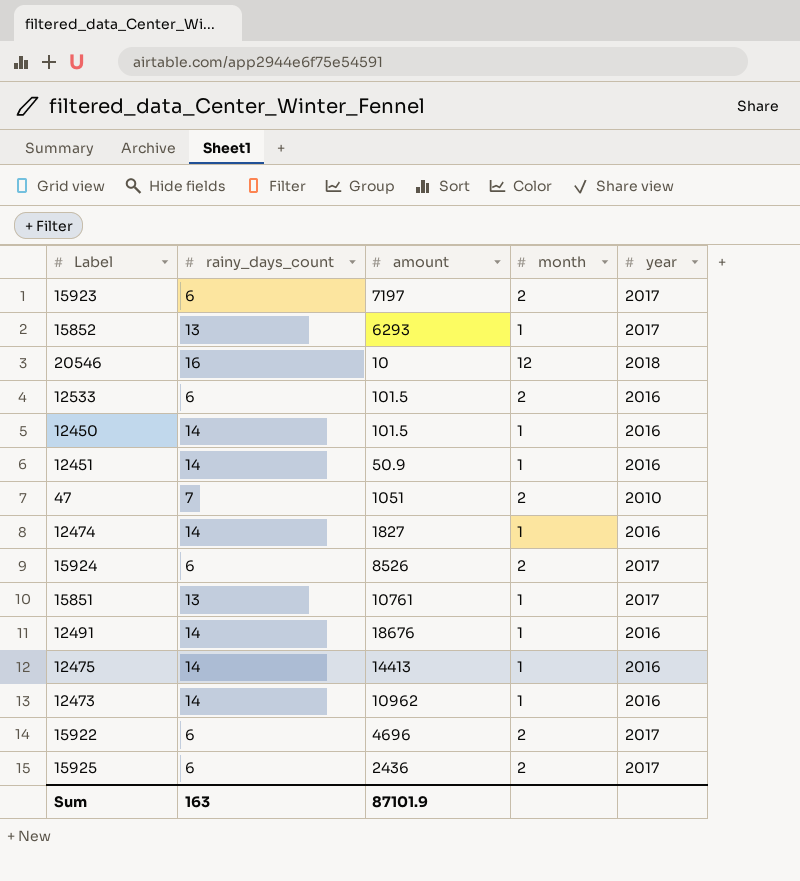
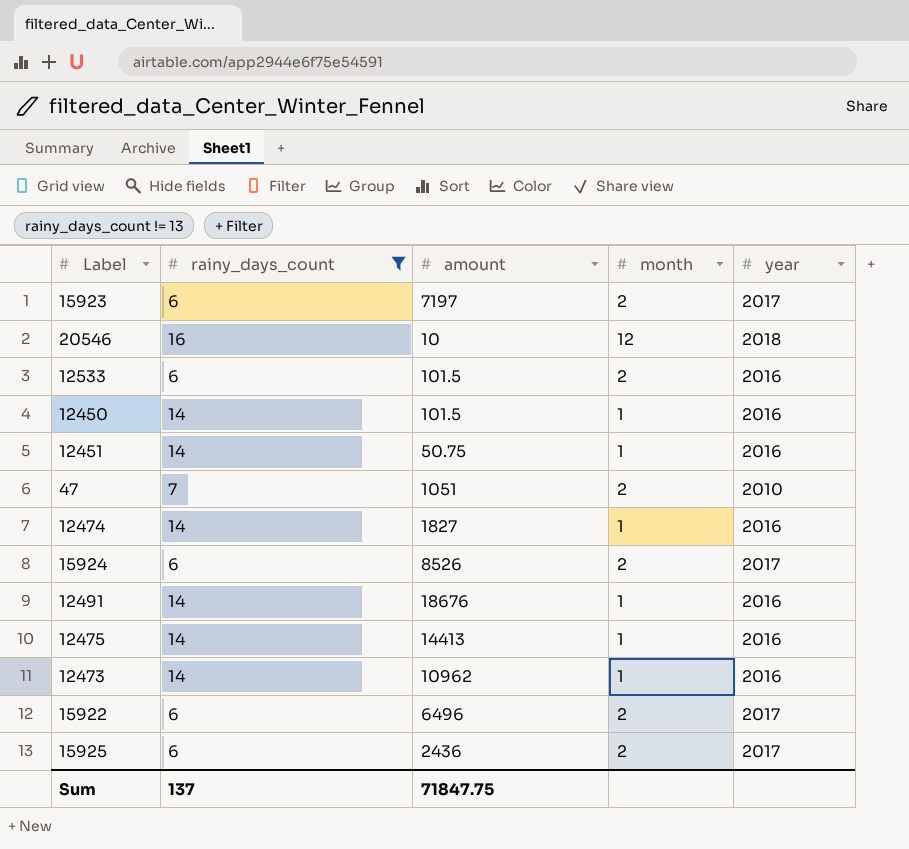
filter: none -> rainy_days_count != 13
12451 | amount: 50.9 -> 50.75
15922 | amount: 4696 -> 6496
Sum | rainy_days_count: 163 -> 137
Sum | amount: 87101.9 -> 71847.75

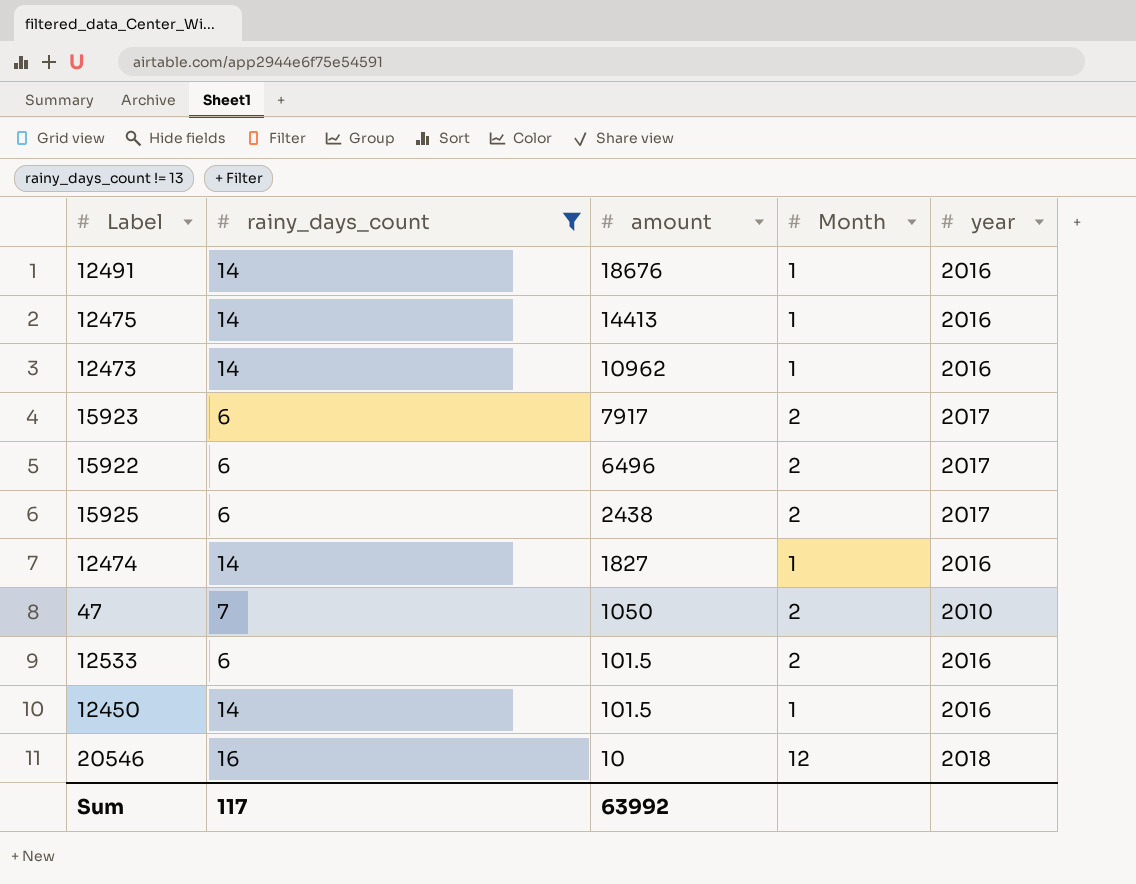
row order: none -> amount descending
column name: month -> Month
row 12451: 14 | 50.75 | 1 | 2016 -> none
row 15924: 6 | 8526 | 2 | 2017 -> none
15923 | amount: 7197 -> 7917
15925 | amount: 2436 -> 2438
47 | amount: 1051 -> 1050
Sum | rainy_days_count: 137 -> 117
Sum | amount: 71847.75 -> 63992

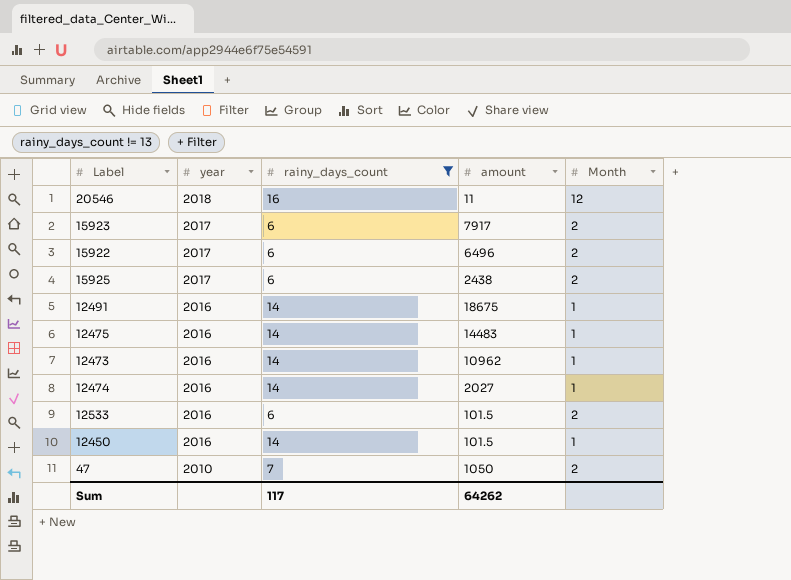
row order: amount descending -> year descending
column year | position: 5 -> 2
20546 | amount: 10 -> 11
12491 | amount: 18676 -> 18675
12475 | amount: 14413 -> 14483
12474 | amount: 1827 -> 2027
Sum | amount: 63992 -> 64262

